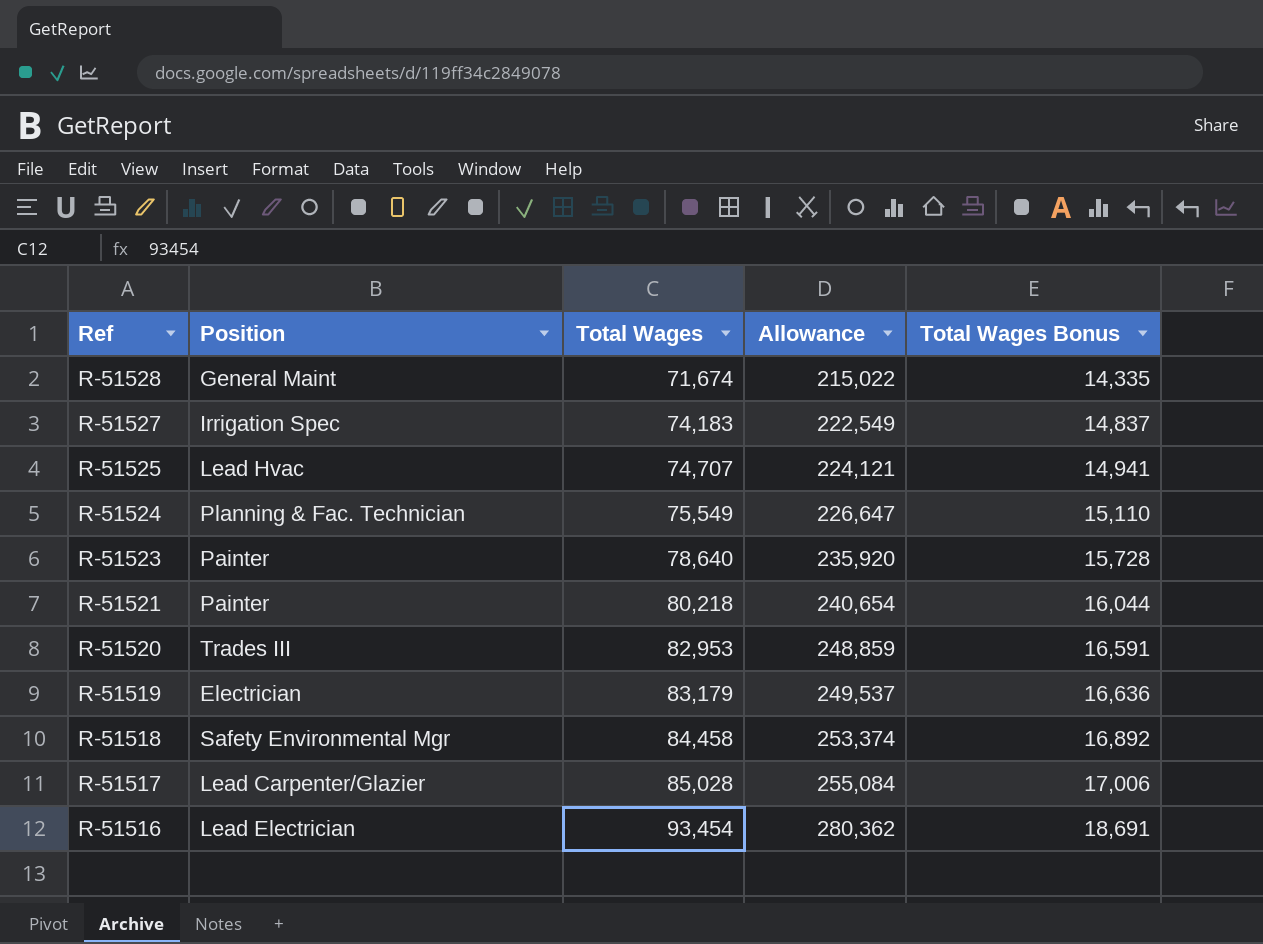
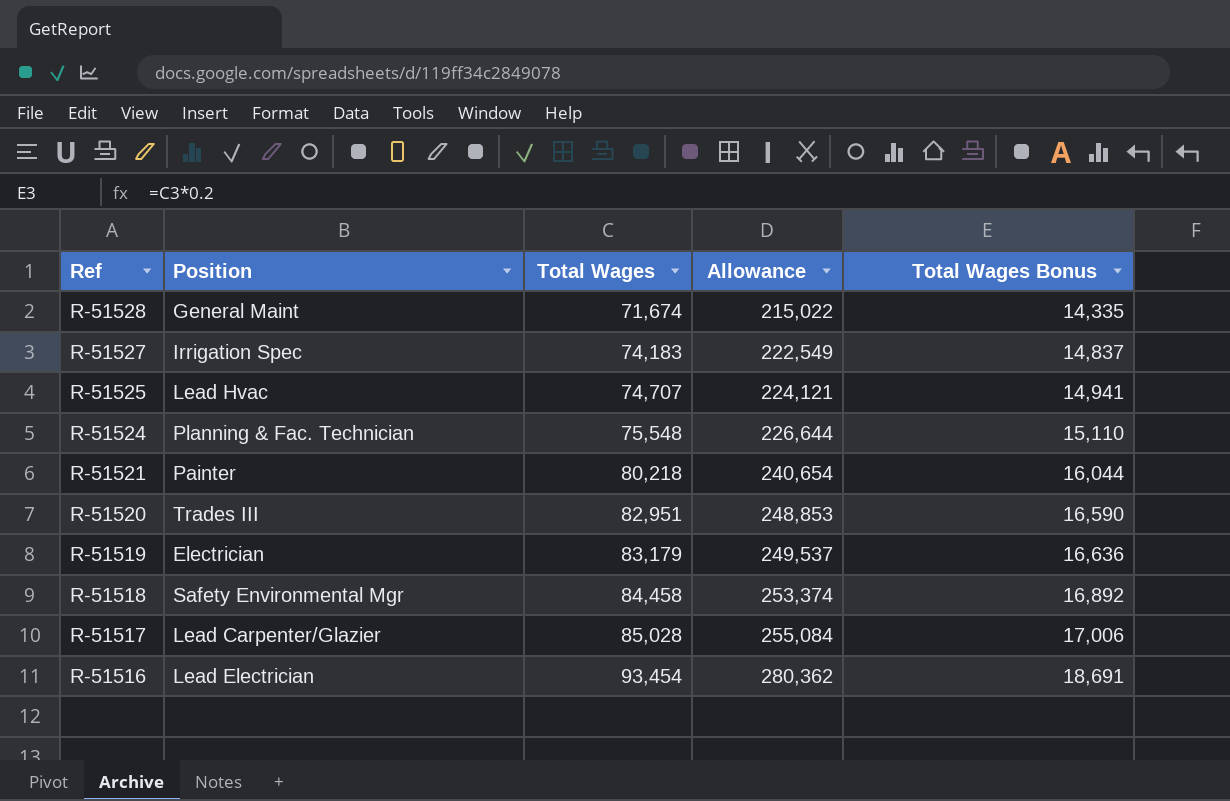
row R-51523: Painter | 78,640 | 235,920 | 15,728 -> none
R-51524 | Total Wages: 75,549 -> 75,548
R-51524 | Allowance: 226,647 -> 226,644
R-51520 | Total Wages: 82,953 -> 82,951
R-51520 | Allowance: 248,859 -> 248,853
R-51520 | Total Wages Bonus: 16,591 -> 16,590

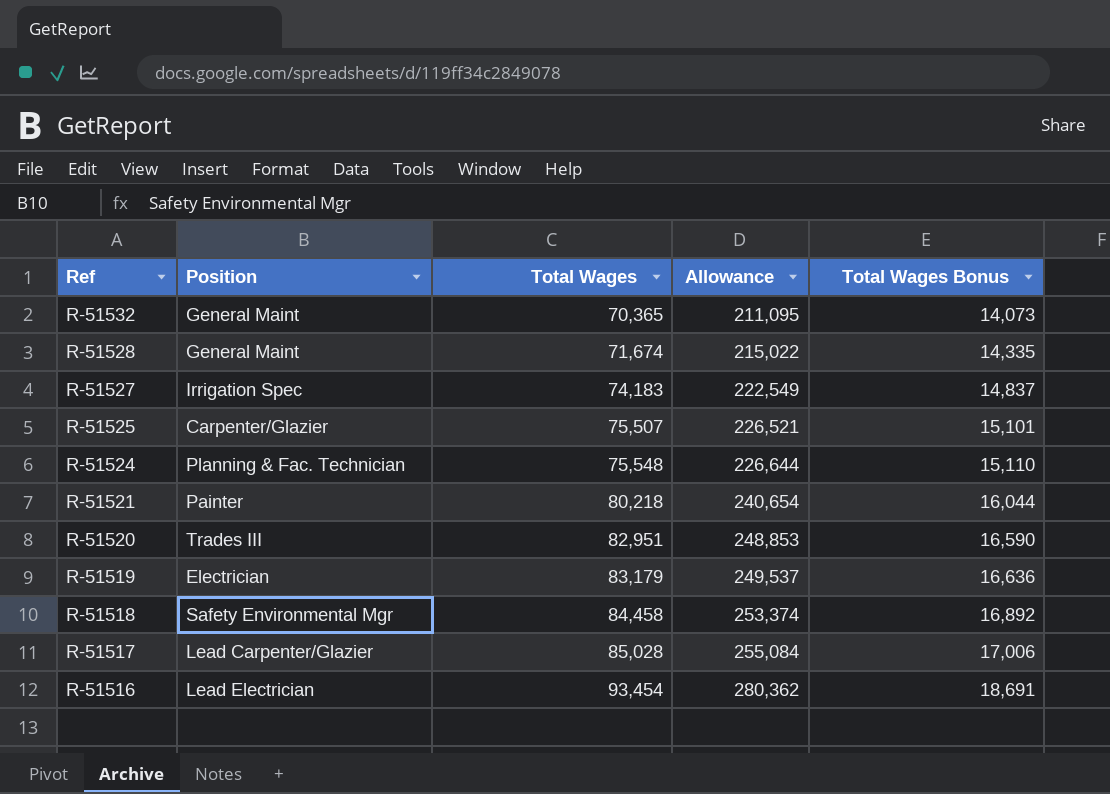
row R-51532: none -> General Maint | 70,365 | 211,095 | 14,073
R-51525 | Position: Lead Hvac -> Carpenter/Glazier
R-51525 | Total Wages: 74,707 -> 75,507
R-51525 | Allowance: 224,121 -> 226,521
R-51525 | Total Wages Bonus: 14,941 -> 15,101

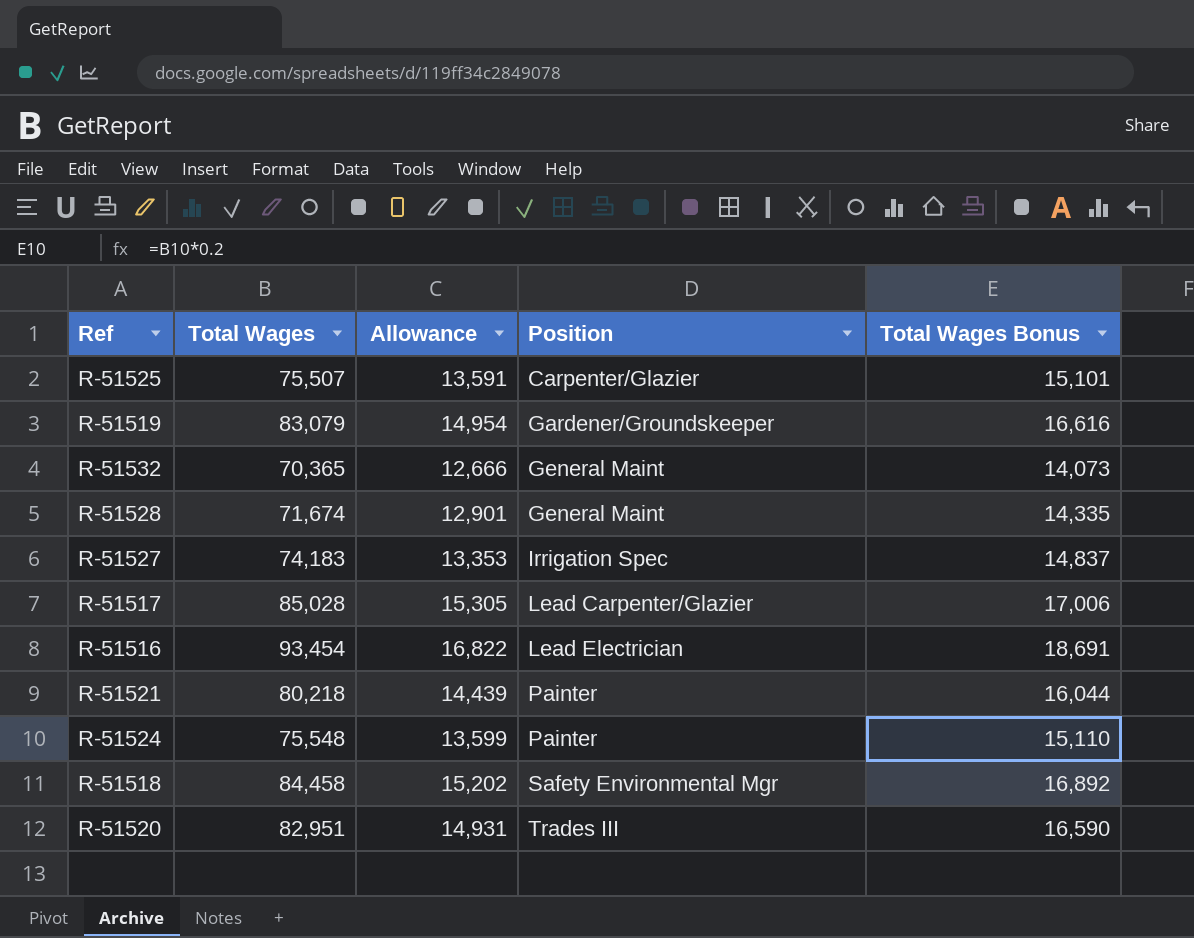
row order: Ref descending -> Position ascending
column Allowance | formula: [Total Wages] * 3 -> [Total Wages] * 0.18
column Position | position: 2 -> 4
R-51519 | Total Wages: 83,179 -> 83,079
R-51519 | Position: Electrician -> Gardener/Groundskeeper
R-51519 | Total Wages Bonus: 16,636 -> 16,616
R-51524 | Position: Planning & Fac. Technician -> Painter

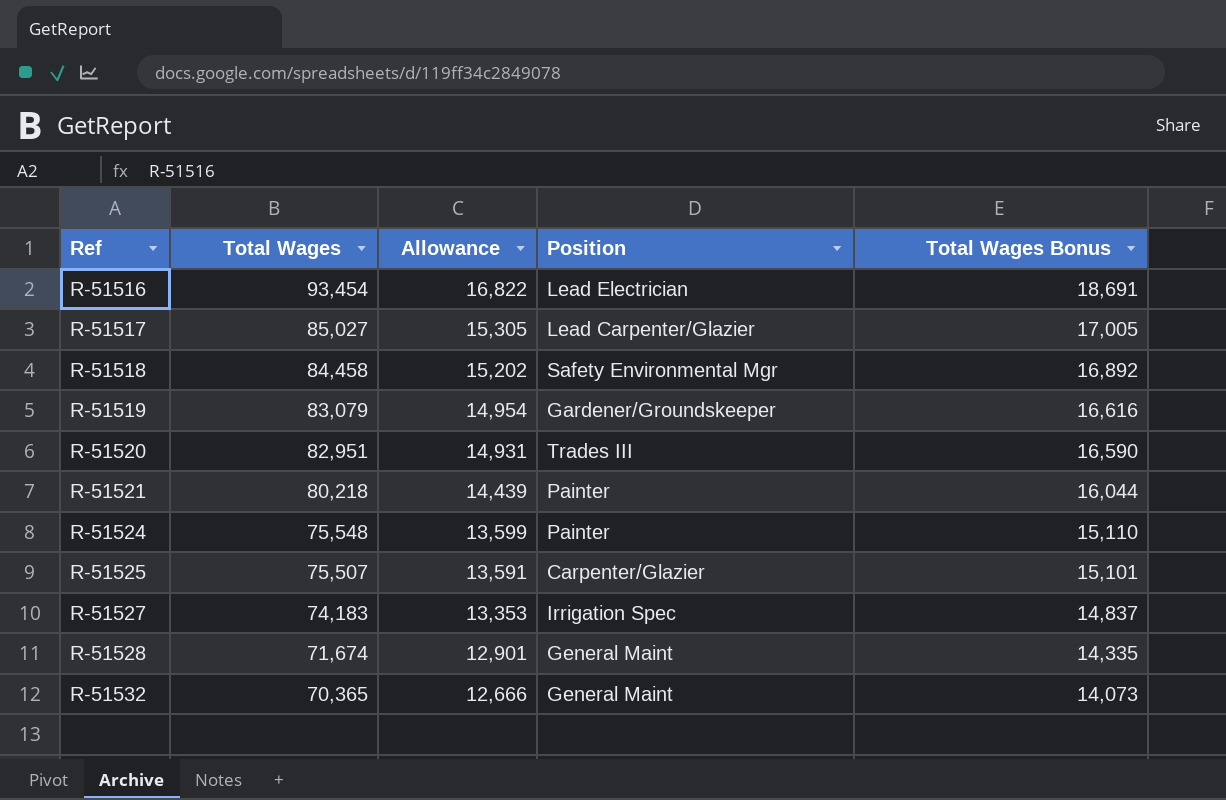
row order: Position ascending -> Ref ascending
R-51517 | Total Wages: 85,028 -> 85,027
R-51517 | Total Wages Bonus: 17,006 -> 17,005

